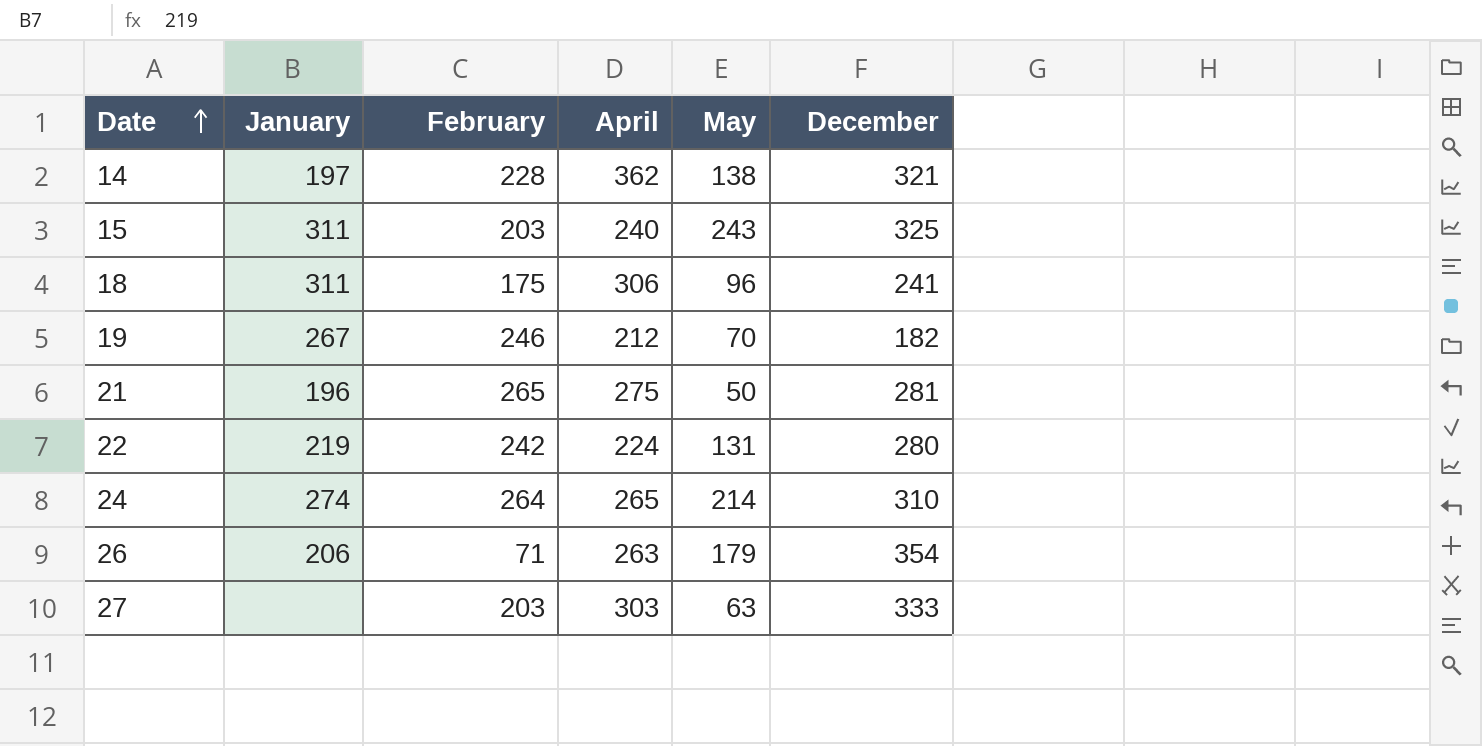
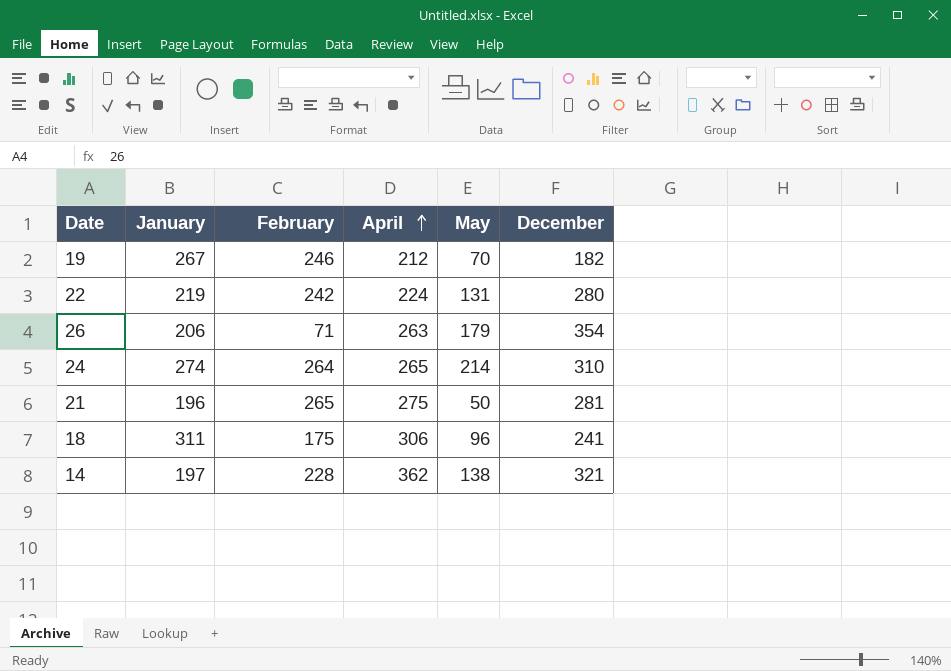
row order: Date ascending -> April ascending
row 15: 311 | 203 | 240 | 243 | 325 -> none
row 27: none | 203 | 303 | 63 | 333 -> none

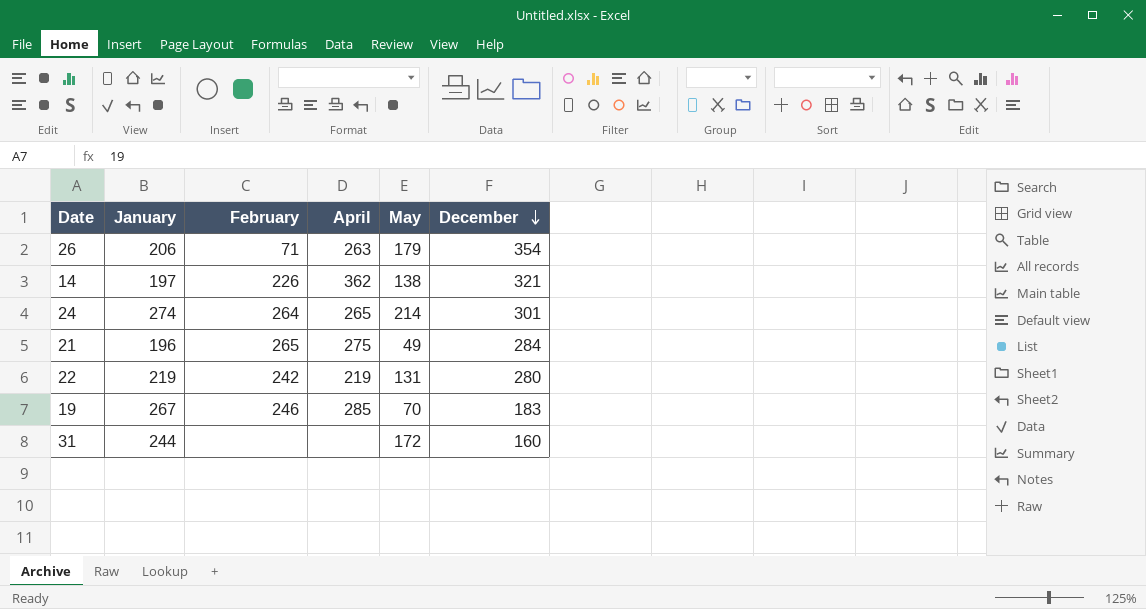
row order: April ascending -> December descending
row 18: 311 | 175 | 306 | 96 | 241 -> none
14 | February: 228 -> 226
24 | December: 310 -> 301
21 | May: 50 -> 49
21 | December: 281 -> 284
22 | April: 224 -> 219
19 | April: 212 -> 285
19 | December: 182 -> 183
row 31: none -> 244 | none | none | 172 | 160

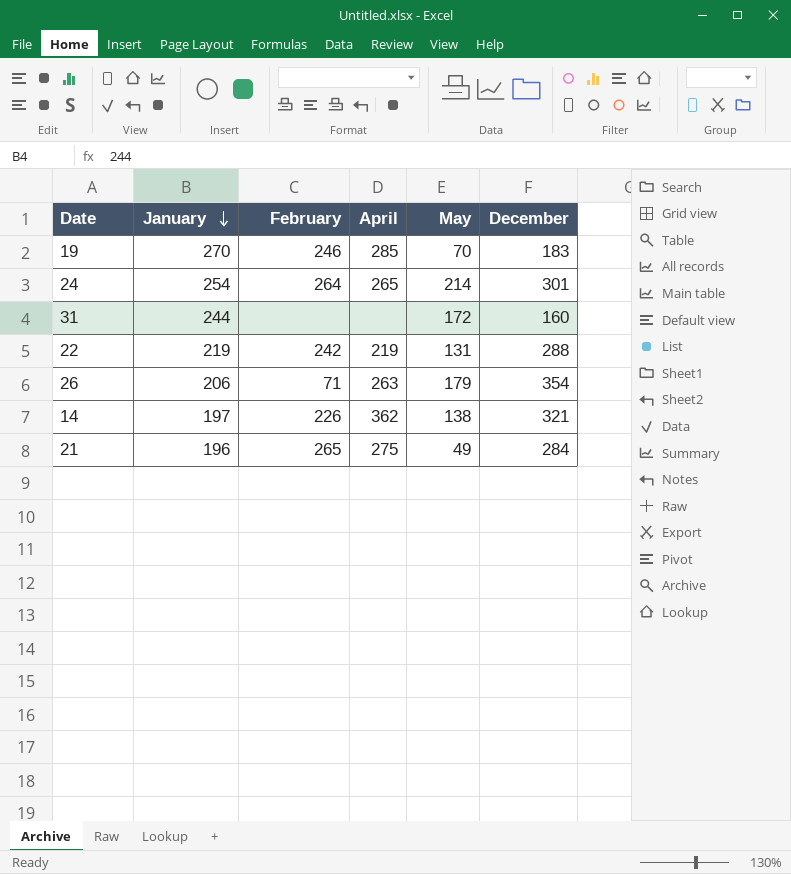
row order: December descending -> January descending
19 | January: 267 -> 270
24 | January: 274 -> 254
22 | December: 280 -> 288

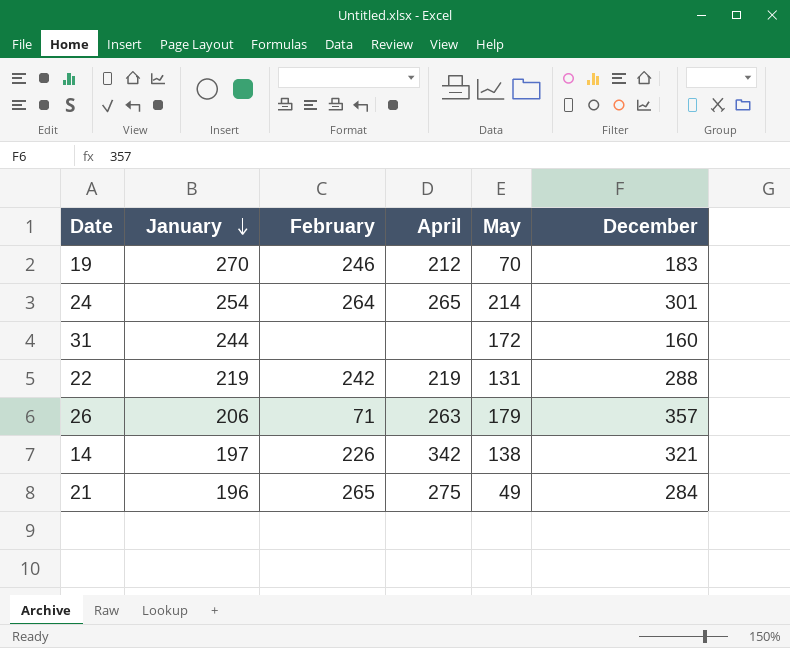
19 | April: 285 -> 212
26 | December: 354 -> 357
14 | April: 362 -> 342

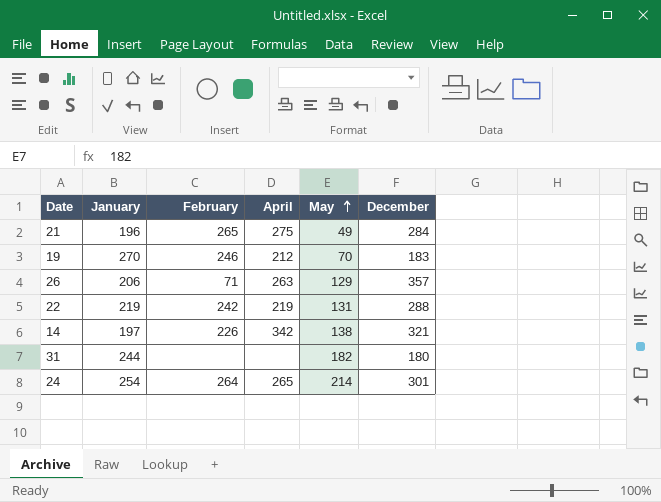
row order: January descending -> May ascending
26 | May: 179 -> 129
31 | May: 172 -> 182
31 | December: 160 -> 180

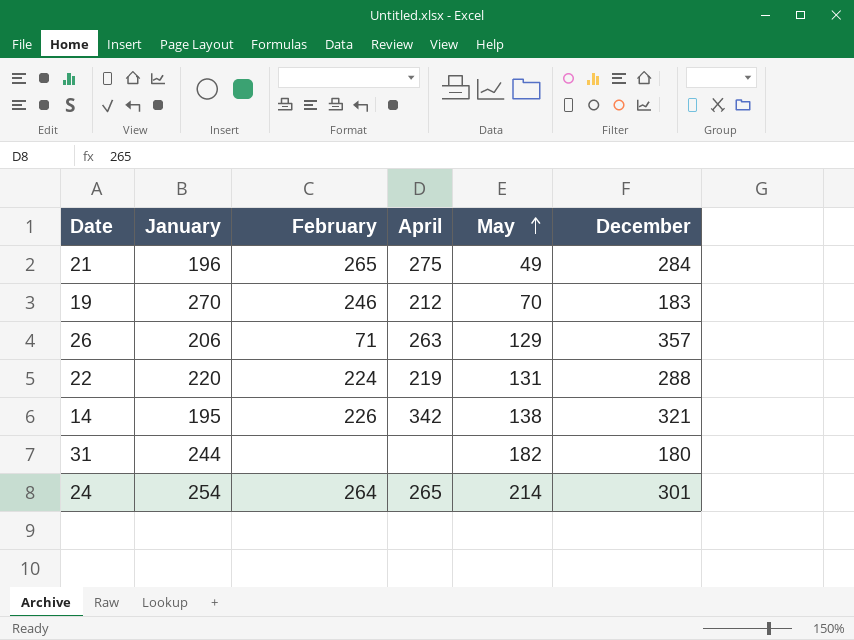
22 | January: 219 -> 220
22 | February: 242 -> 224
14 | January: 197 -> 195

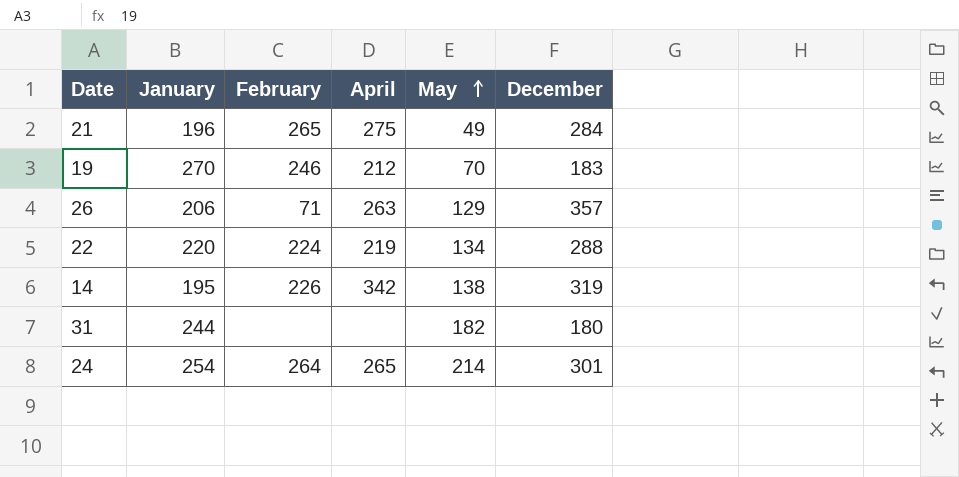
22 | May: 131 -> 134
14 | December: 321 -> 319

